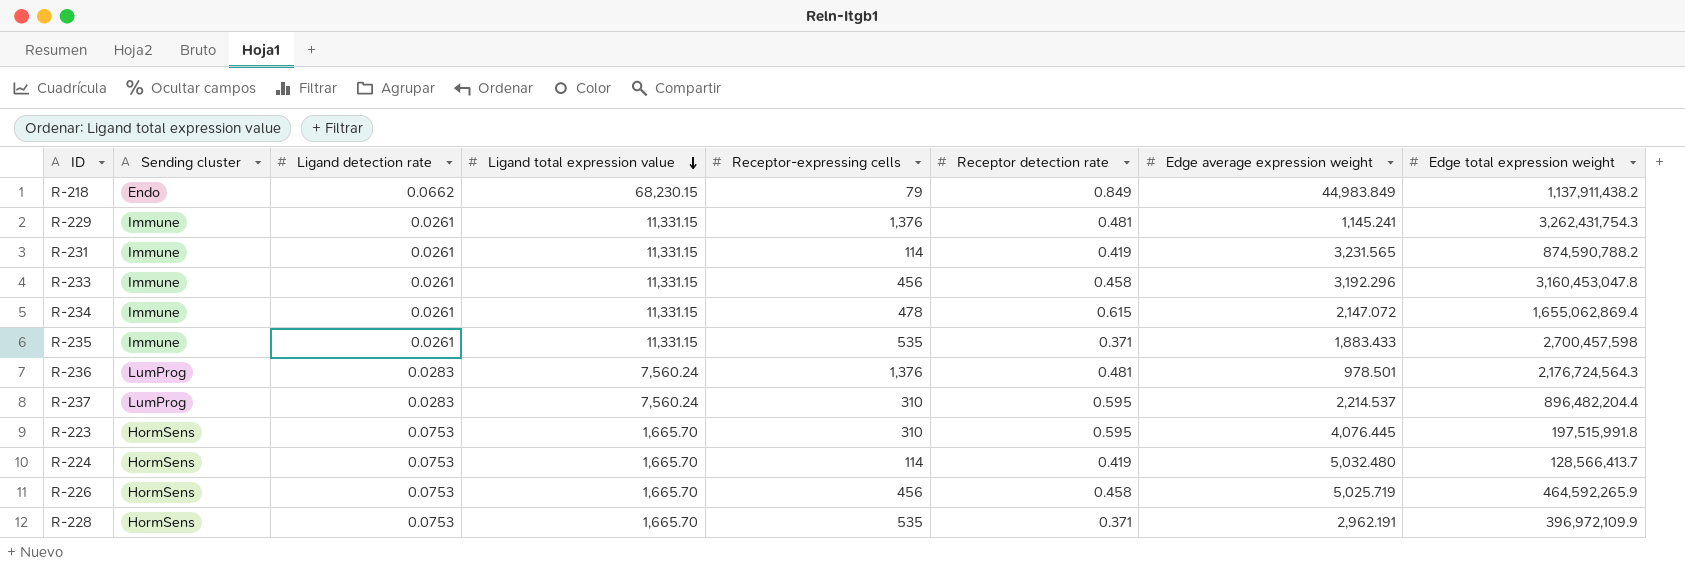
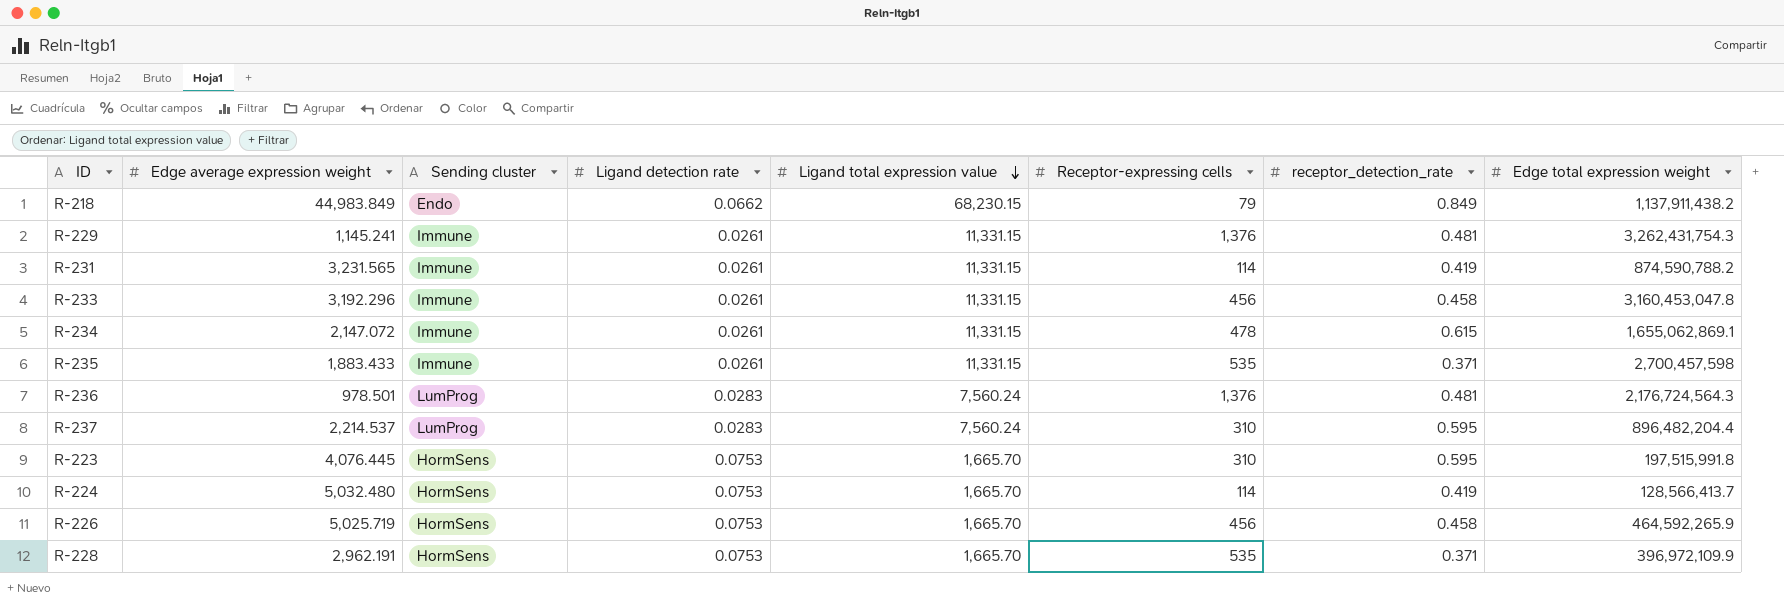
column Edge average expression weight | position: 7 -> 2
column name: Receptor detection rate -> receptor_detection_rate
R-234 | Edge total expression weight: 1,655,062,869.4 -> 1,655,062,869.1

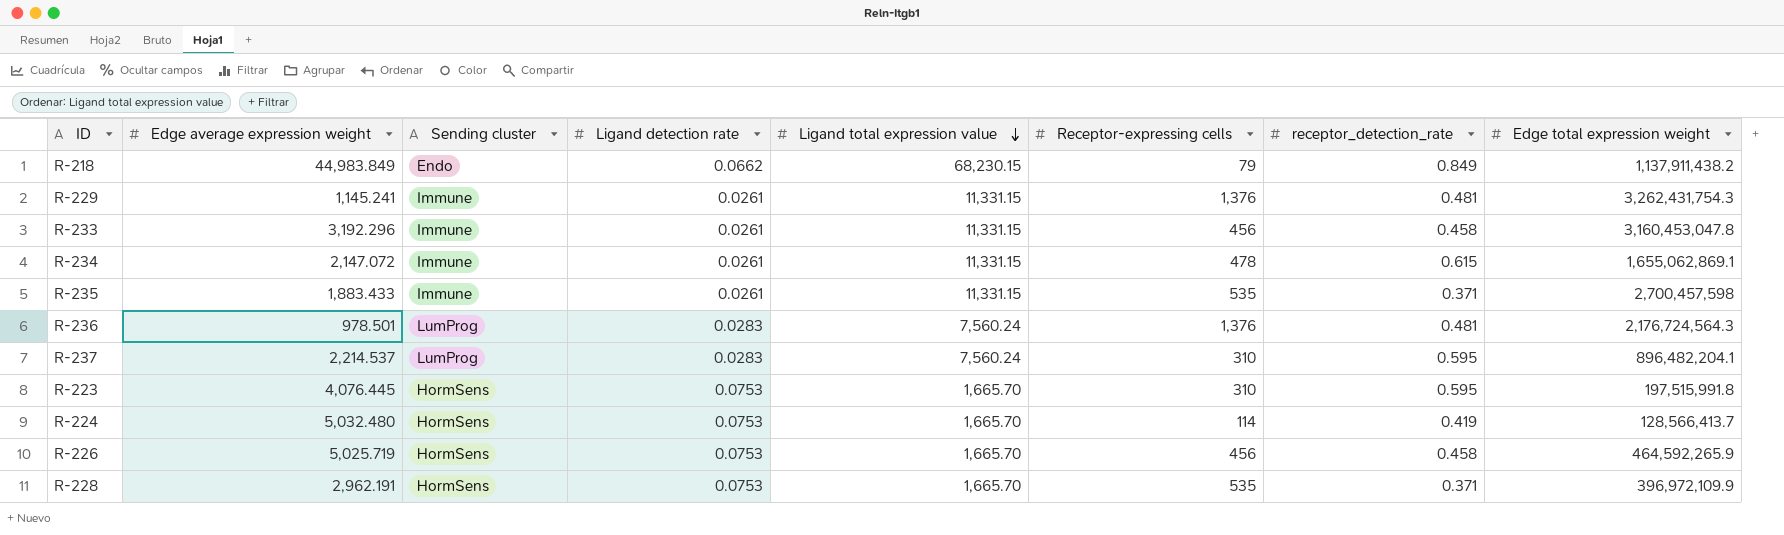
row R-231: 3,231.565 | Immune | 0.0261 | 11,331.15 | 114 | 0.419 | 874,590,788.2 -> none
R-237 | Edge total expression weight: 896,482,204.4 -> 896,482,204.1

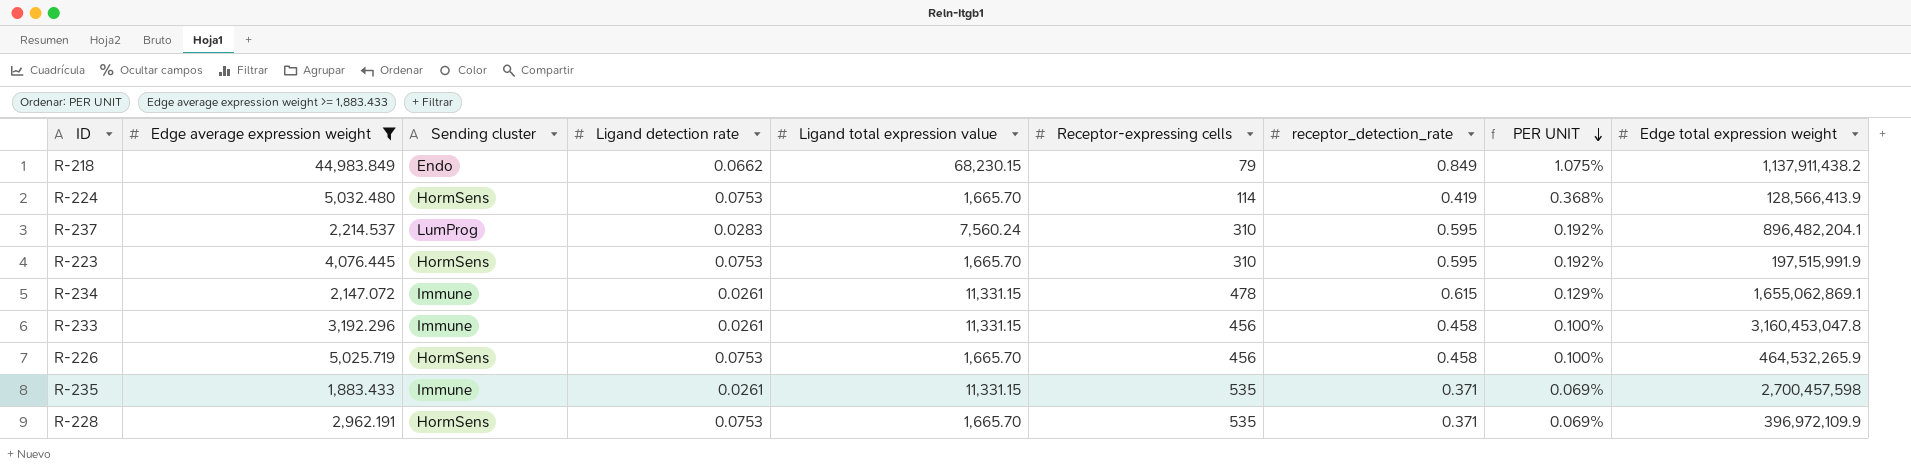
filter: none -> Edge average expression weight >= 1,883.433
row order: Ligand total expression value descending -> PER UNIT descending
column PER UNIT | formula: none -> [receptor_detection_rate] / [Receptor-expressing cells]
R-224 | Edge total expression weight: 128,566,413.7 -> 128,566,413.9
R-223 | Edge total expression weight: 197,515,991.8 -> 197,515,991.9
R-226 | Edge total expression weight: 464,592,265.9 -> 464,532,265.9

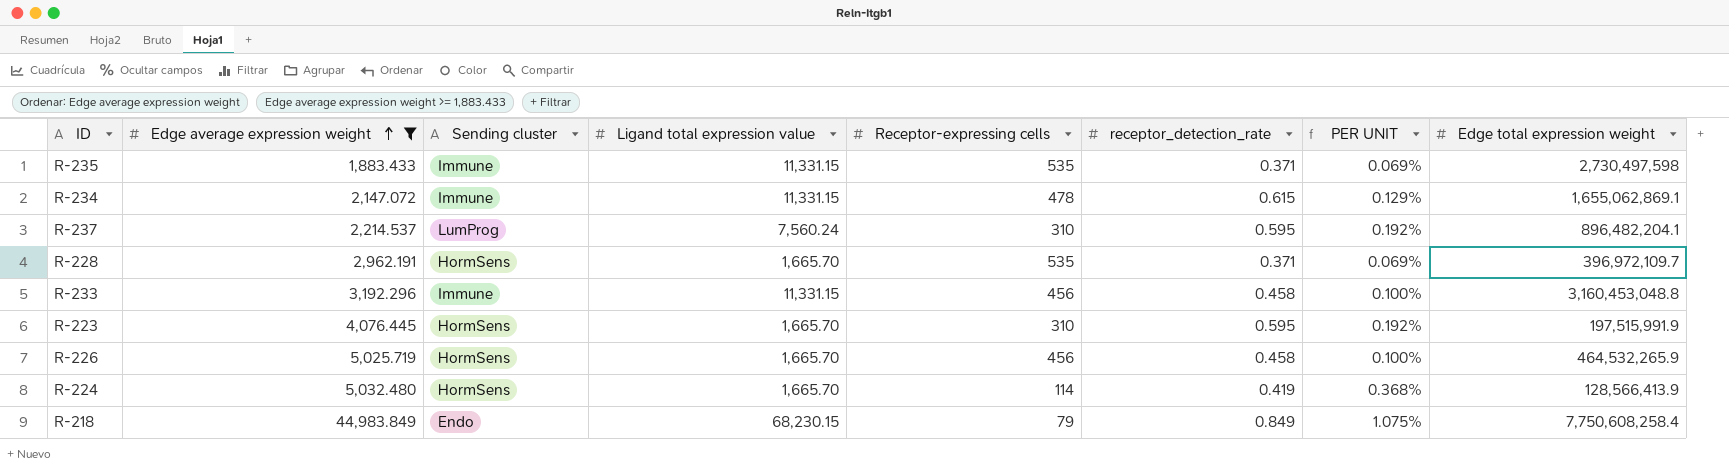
row order: PER UNIT descending -> Edge average expression weight ascending
column Ligand detection rate | position: 4 -> none
R-235 | Edge total expression weight: 2,700,457,598 -> 2,730,497,598
R-228 | Edge total expression weight: 396,972,109.9 -> 396,972,109.7
R-233 | Edge total expression weight: 3,160,453,047.8 -> 3,160,453,048.8
R-218 | Edge total expression weight: 1,137,911,438.2 -> 7,750,608,258.4

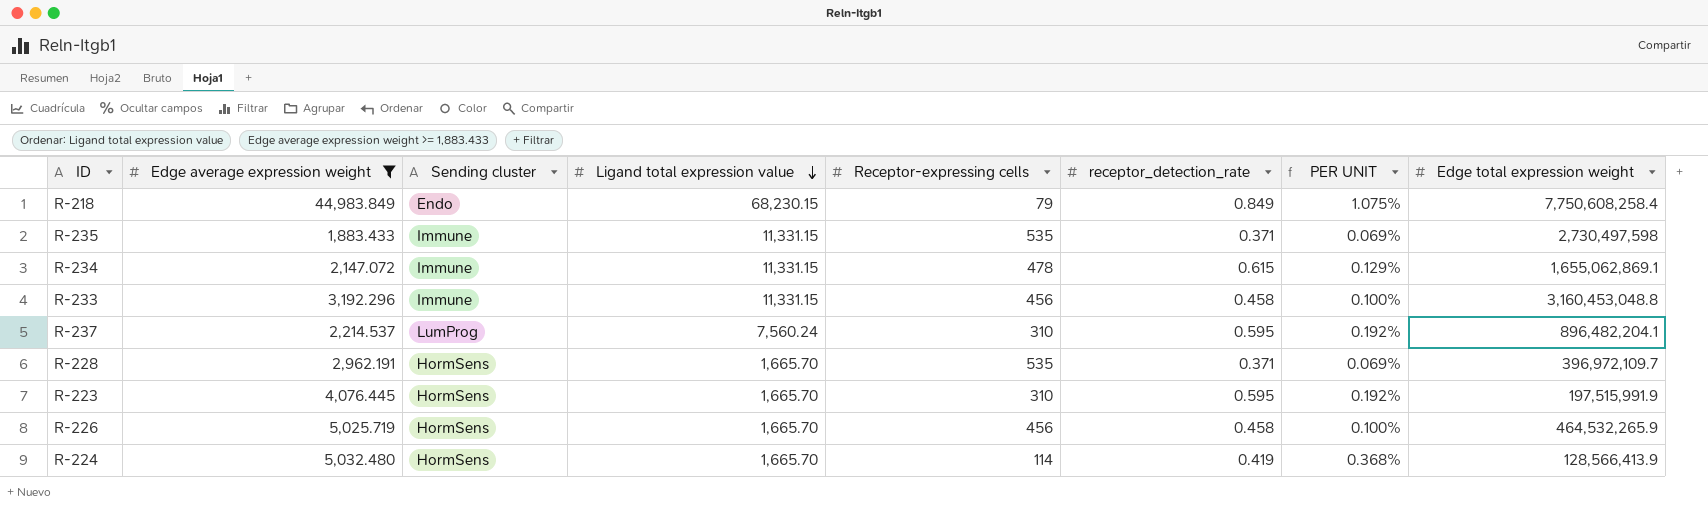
row order: Edge average expression weight ascending -> Ligand total expression value descending

